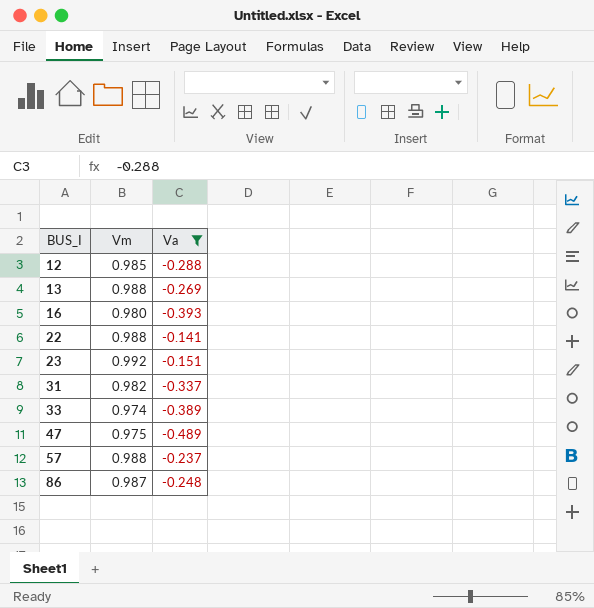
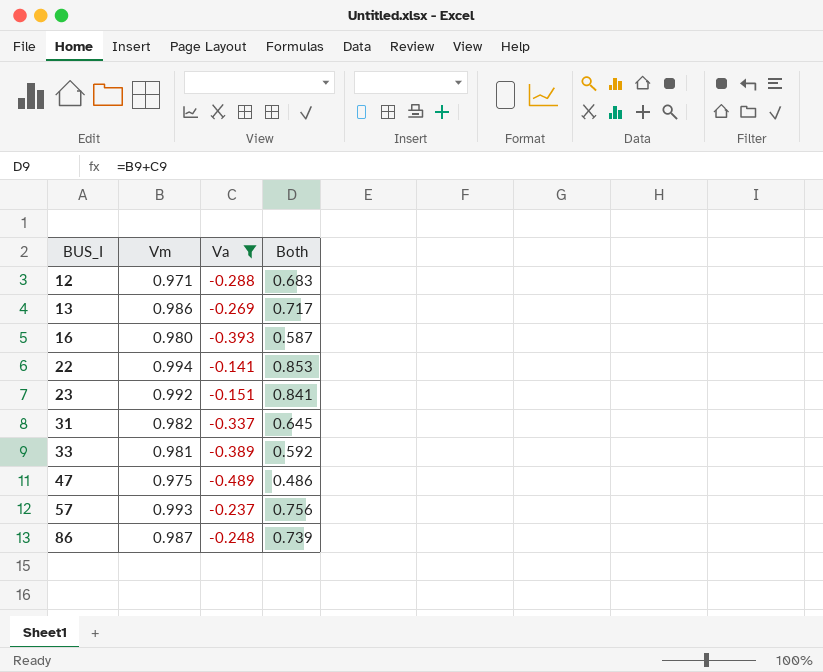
column Both | formula: none -> [Vm] + [Va]
12 | Vm: 0.985 -> 0.971
13 | Vm: 0.988 -> 0.986
22 | Vm: 0.988 -> 0.994
33 | Vm: 0.974 -> 0.981
57 | Vm: 0.988 -> 0.993

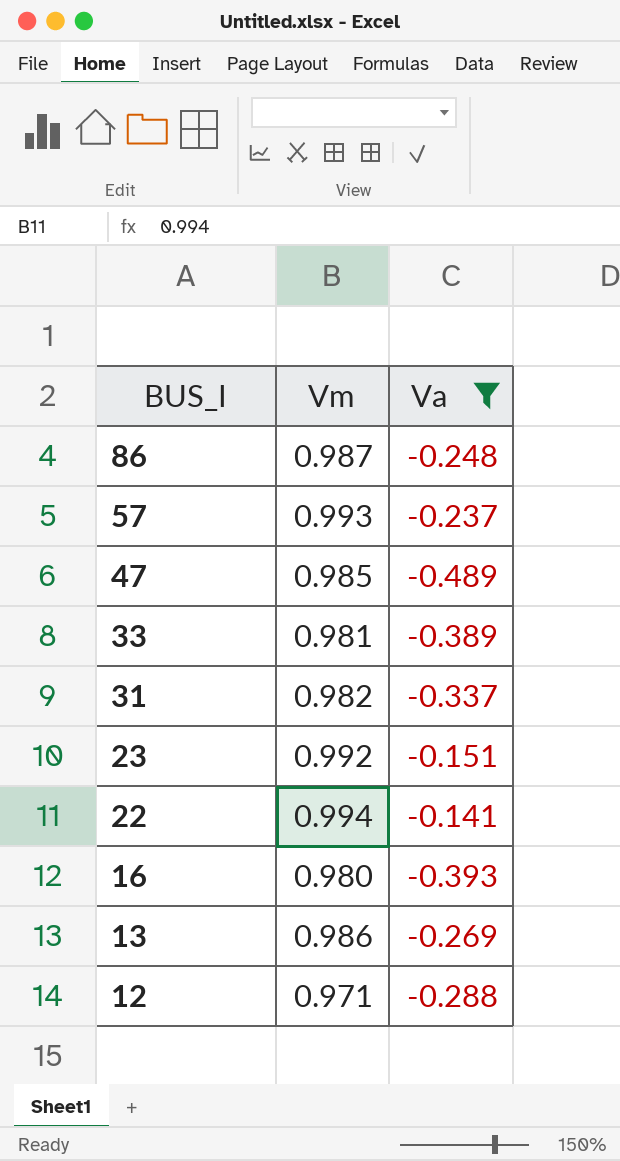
row order: BUS_I ascending -> BUS_I descending
column Both | formula: [Vm] + [Va] -> none
47 | Vm: 0.975 -> 0.985

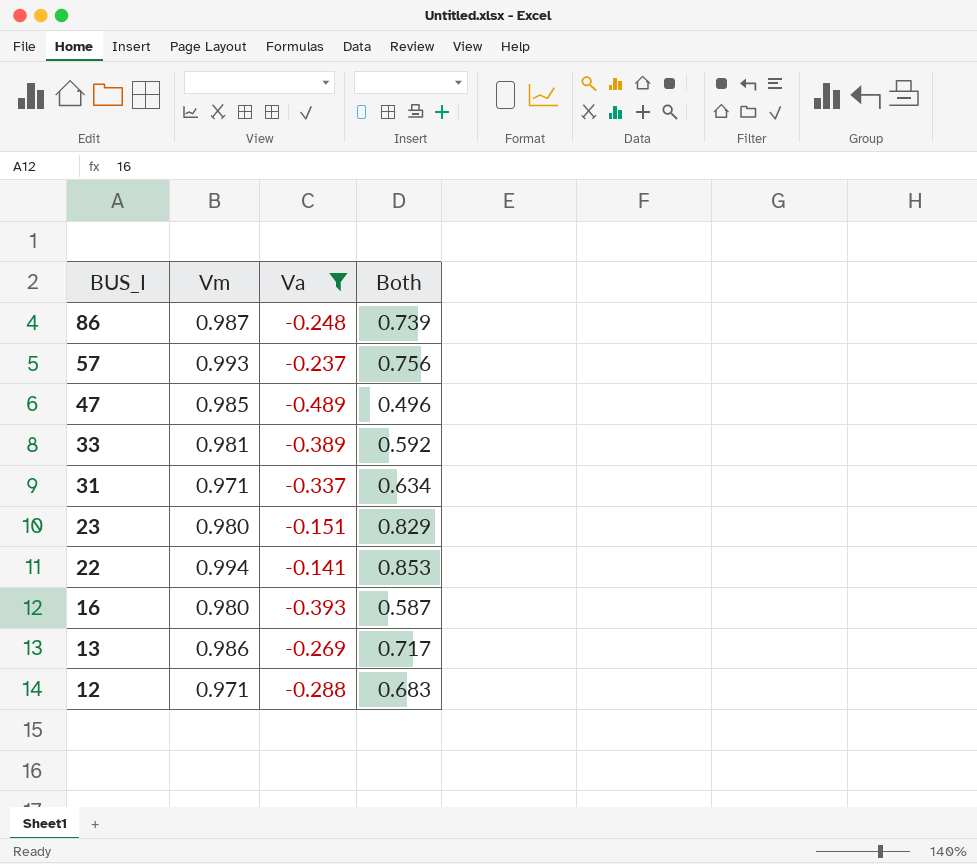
column Both | formula: none -> [Vm] + [Va]
31 | Vm: 0.982 -> 0.971
23 | Vm: 0.992 -> 0.980

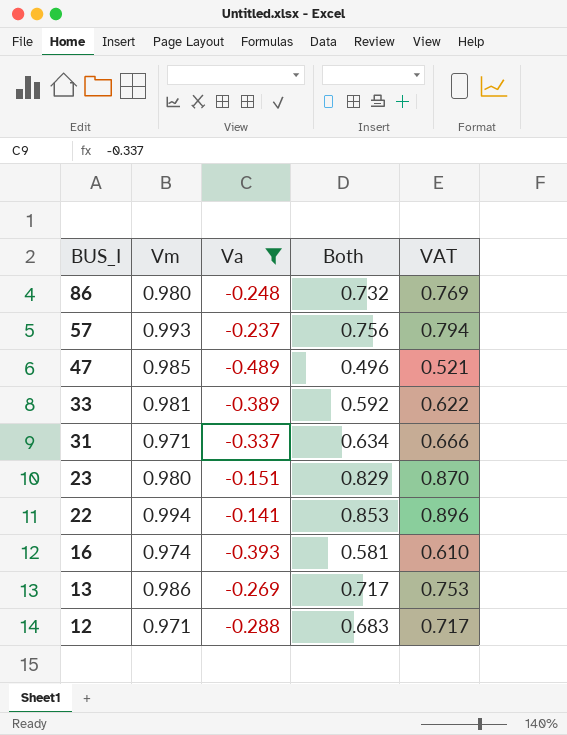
column VAT | formula: none -> [Both] * 1.05
86 | Vm: 0.987 -> 0.980
86 | Both: 0.739 -> 0.732
16 | Vm: 0.980 -> 0.974
16 | Both: 0.587 -> 0.581

